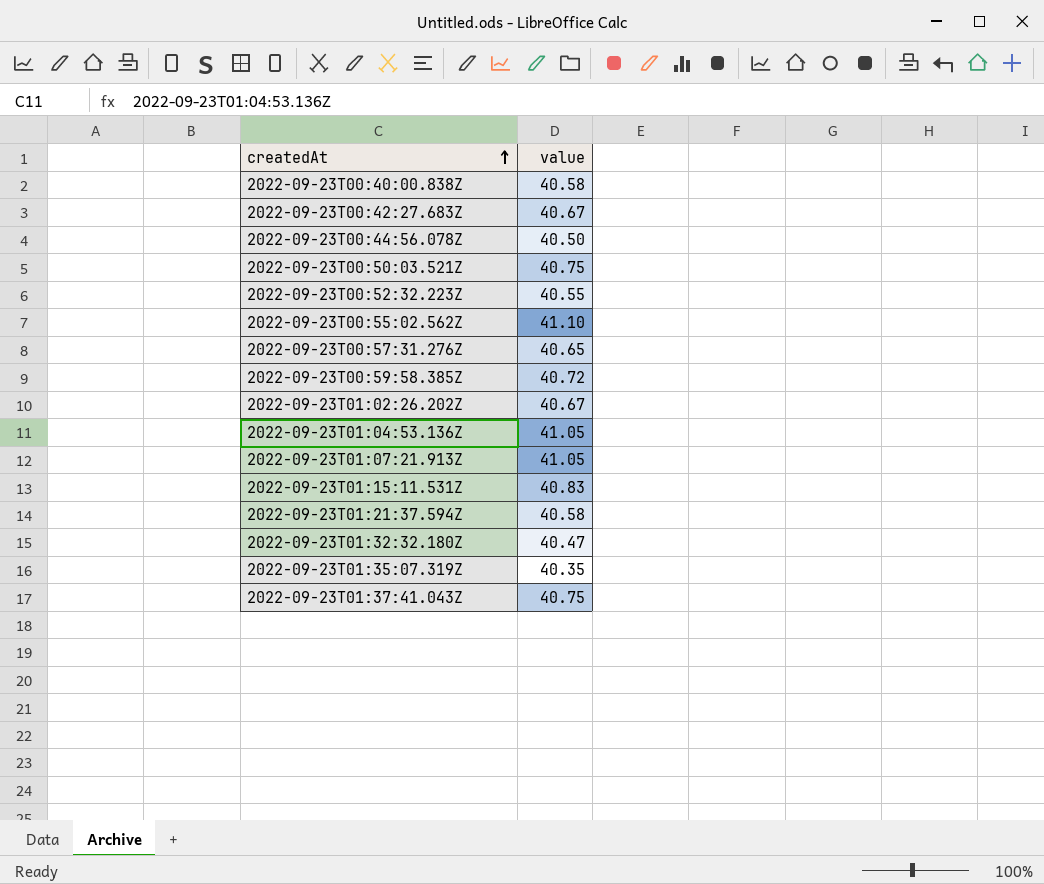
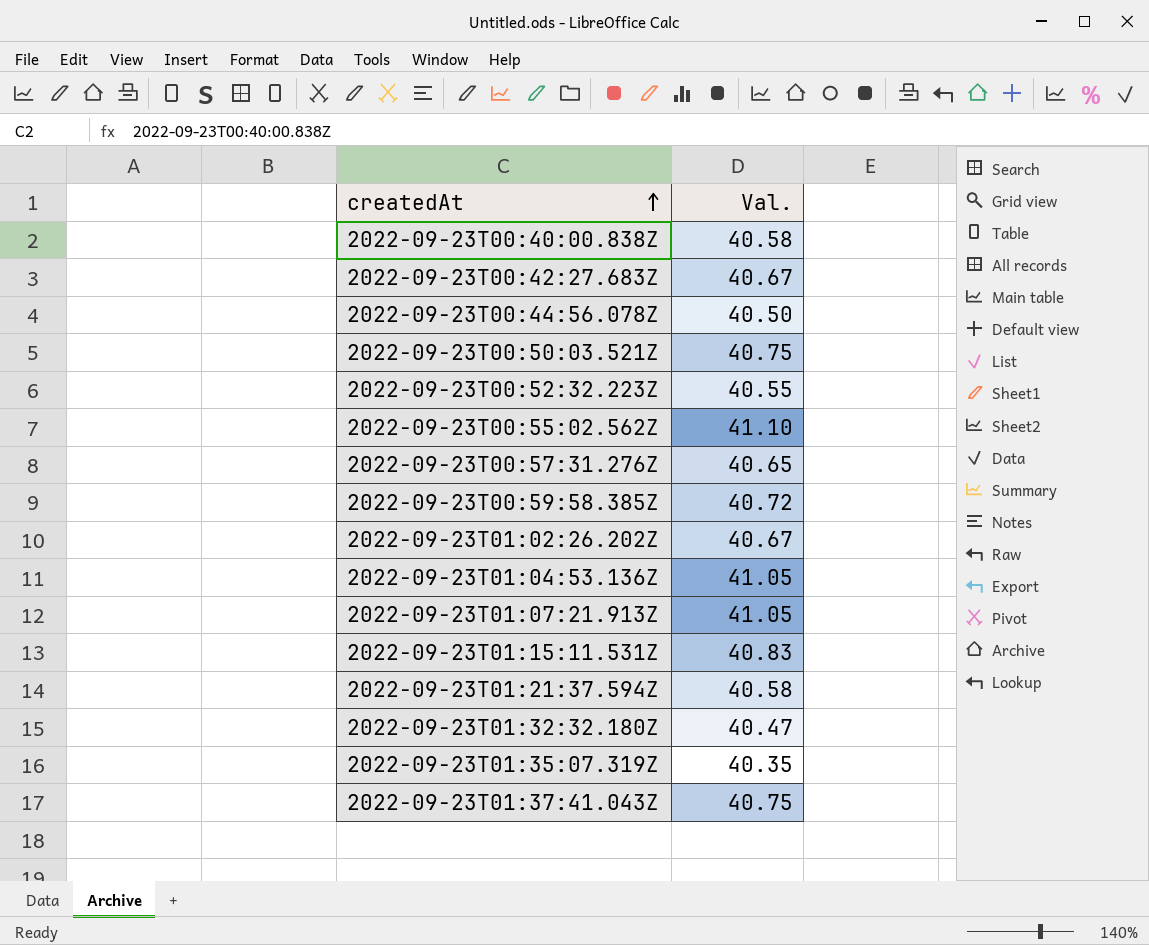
column name: value -> Val.

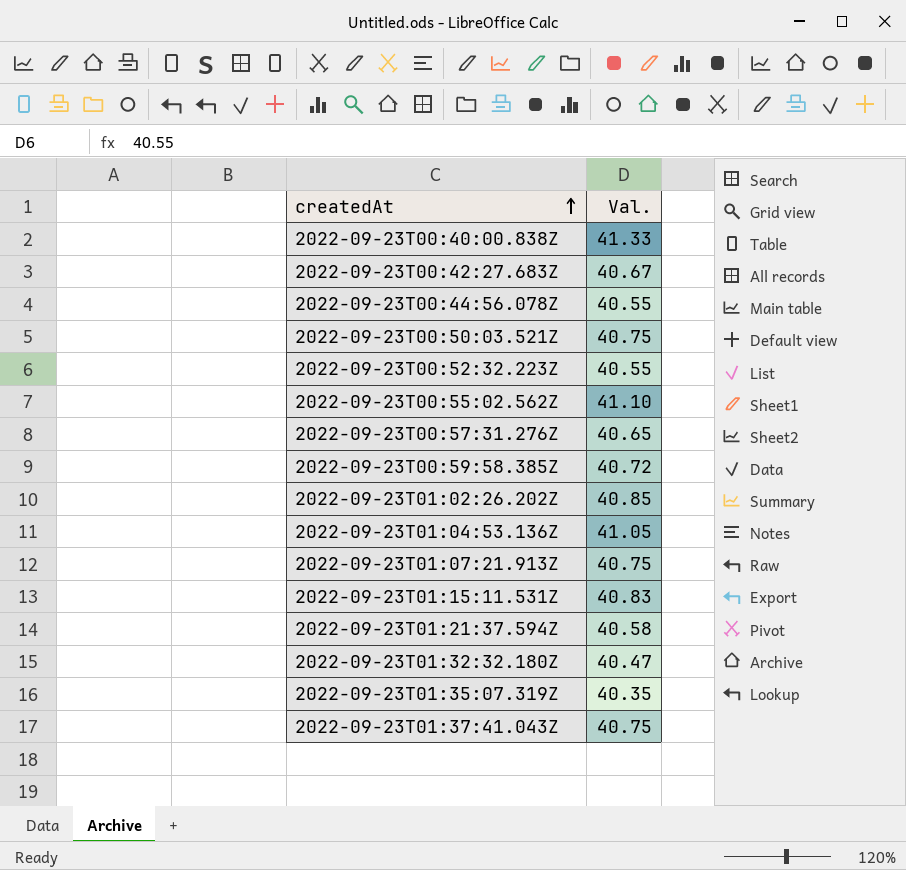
2022-09-23T00:40:00.838Z | Val.: 40.58 -> 41.33
2022-09-23T00:44:56.078Z | Val.: 40.50 -> 40.55
2022-09-23T01:02:26.202Z | Val.: 40.67 -> 40.85
2022-09-23T01:07:21.913Z | Val.: 41.05 -> 40.75

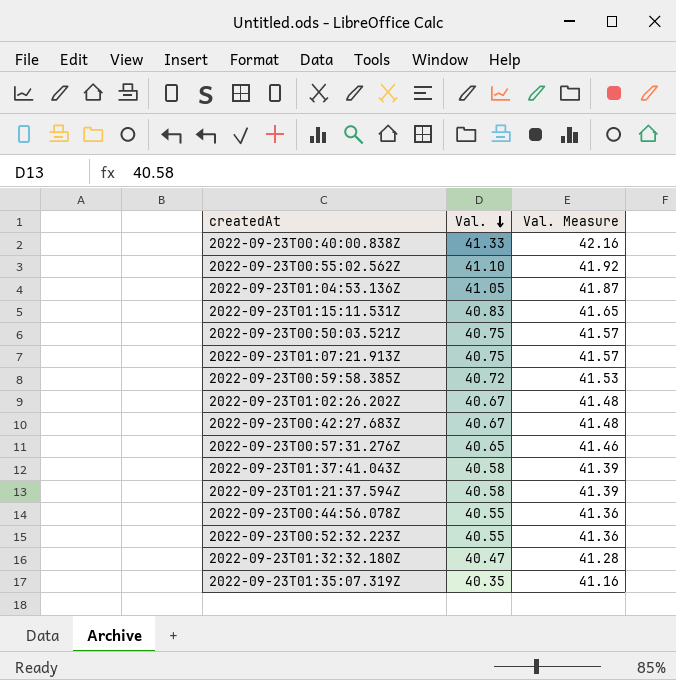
row order: createdAt ascending -> Val. descending
column Val. Measure | formula: none -> [Val.] * 1.02
2022-09-23T01:02:26.202Z | Val.: 40.85 -> 40.67
2022-09-23T01:37:41.043Z | Val.: 40.75 -> 40.58

